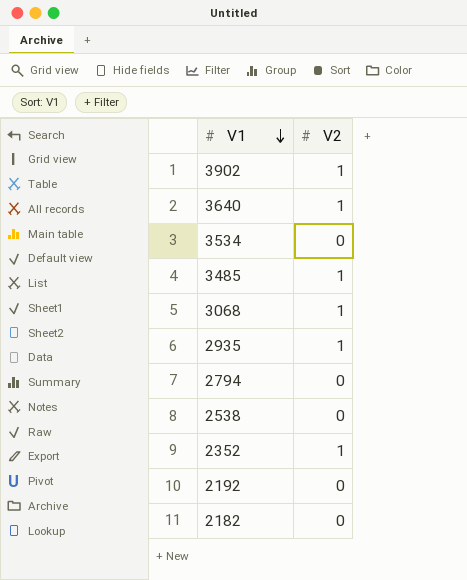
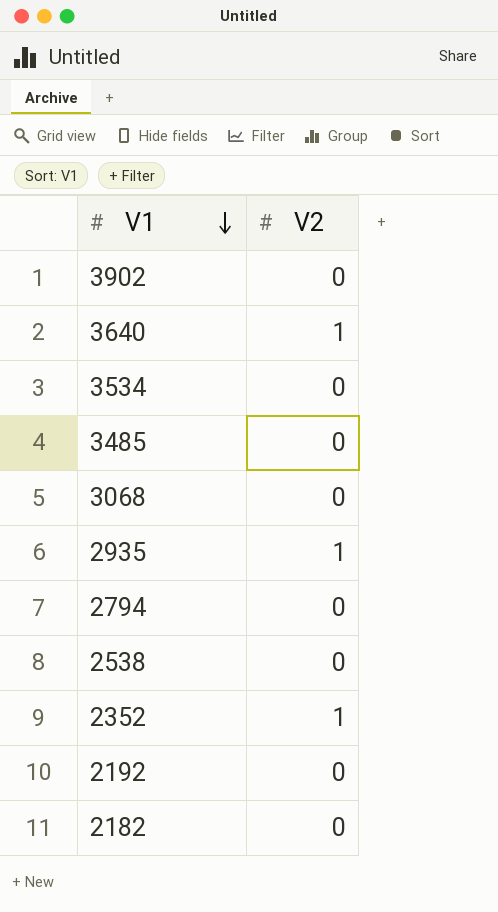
3902 | V2: 1 -> 0
3485 | V2: 1 -> 0
3068 | V2: 1 -> 0

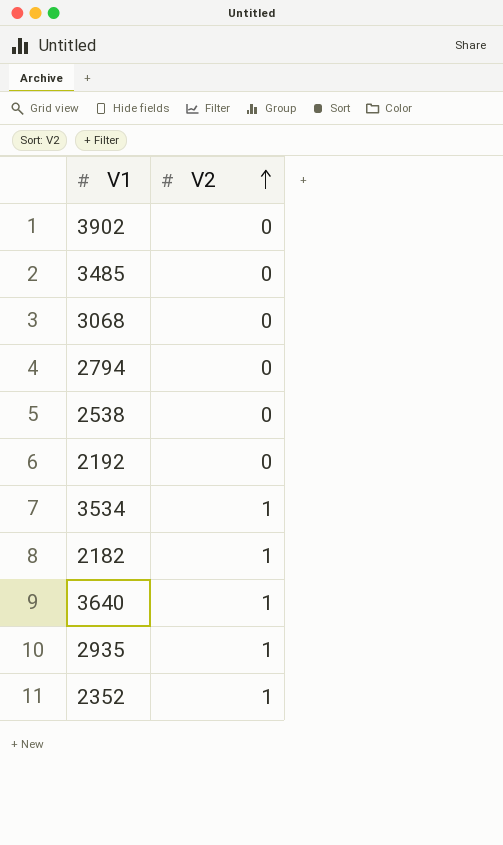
row order: V1 descending -> V2 ascending
3534 | V2: 0 -> 1
2182 | V2: 0 -> 1

